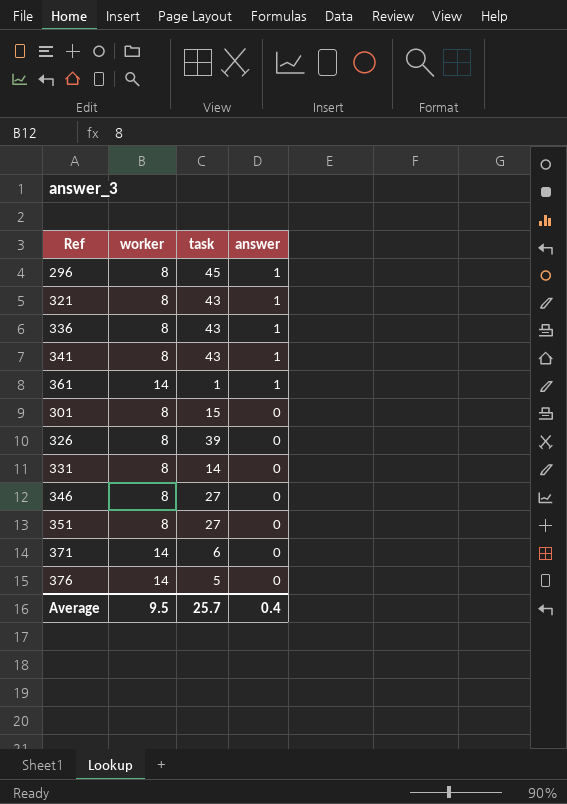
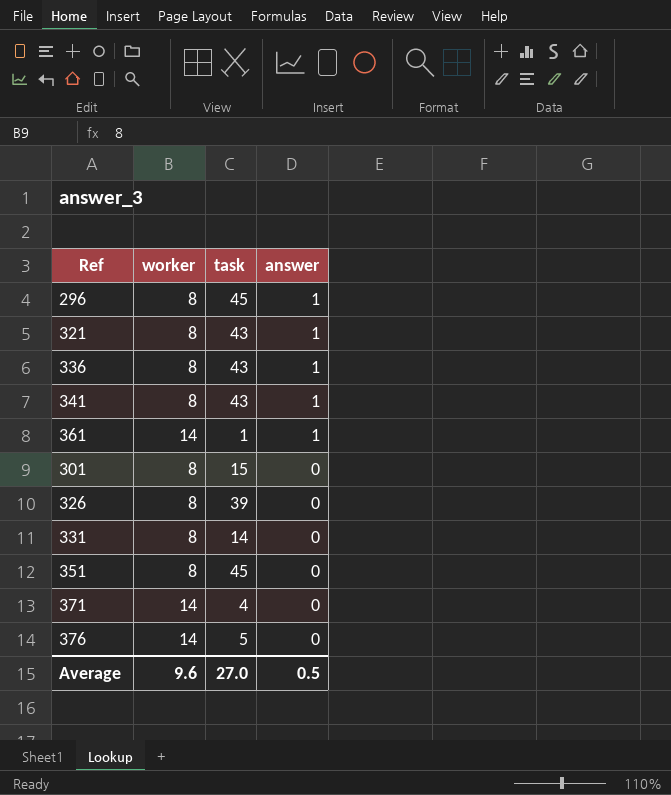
row 346: 8 | 27 | 0 -> none
351 | task: 27 -> 45
371 | task: 6 -> 4
Average | worker: 9.5 -> 9.6
Average | task: 25.7 -> 27.0
Average | answer: 0.4 -> 0.5

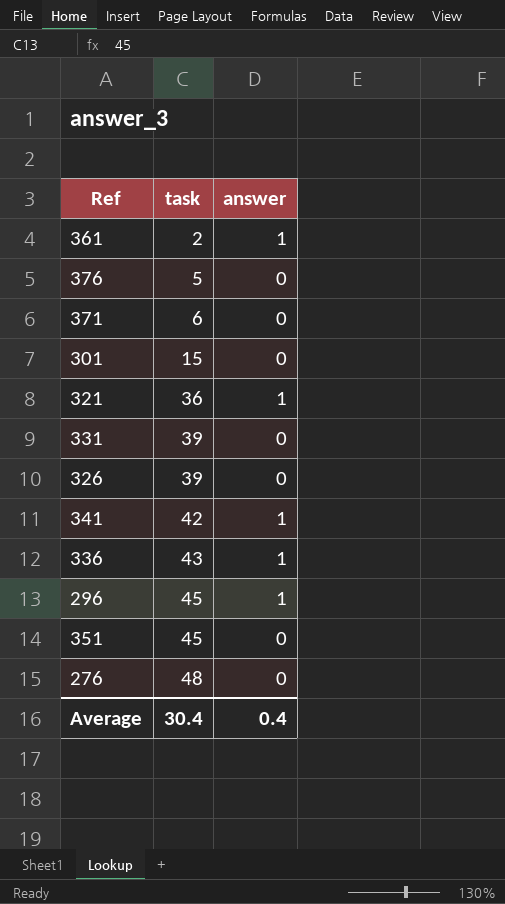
row order: answer descending -> task ascending
column worker | position: 2 -> none
361 | task: 1 -> 2
371 | task: 4 -> 6
321 | task: 43 -> 36
331 | task: 14 -> 39
341 | task: 43 -> 42
row 276: none -> 48 | 0
Average | task: 27.0 -> 30.4
Average | answer: 0.5 -> 0.4

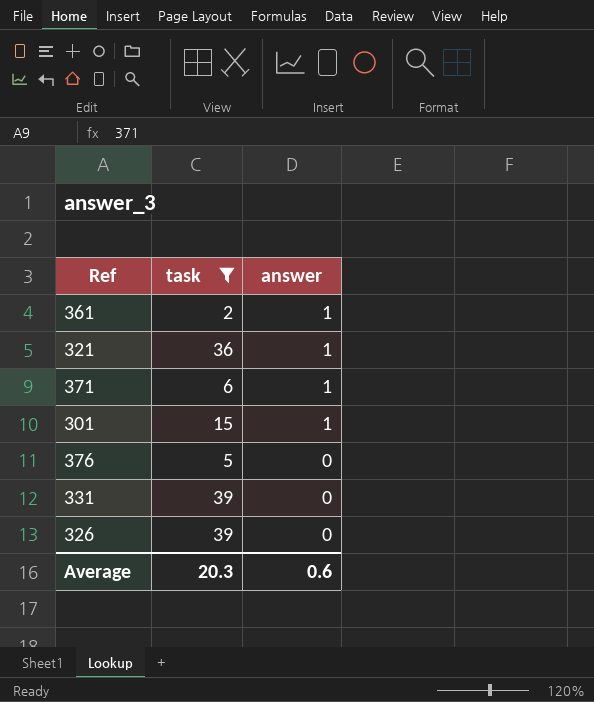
filter: none -> task <= 39
row order: task ascending -> answer descending
371 | answer: 0 -> 1
301 | answer: 0 -> 1
Average | task: 30.4 -> 20.3
Average | answer: 0.4 -> 0.6

